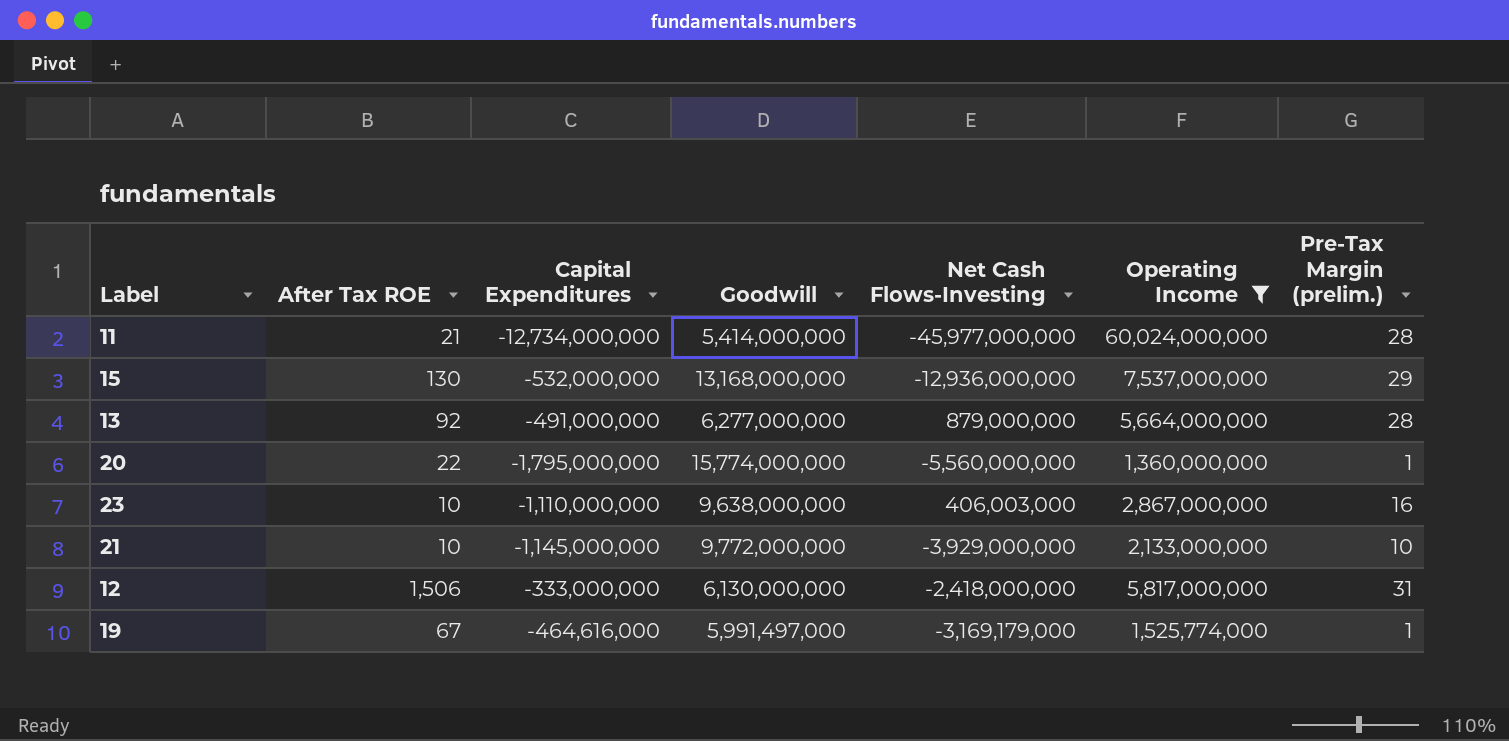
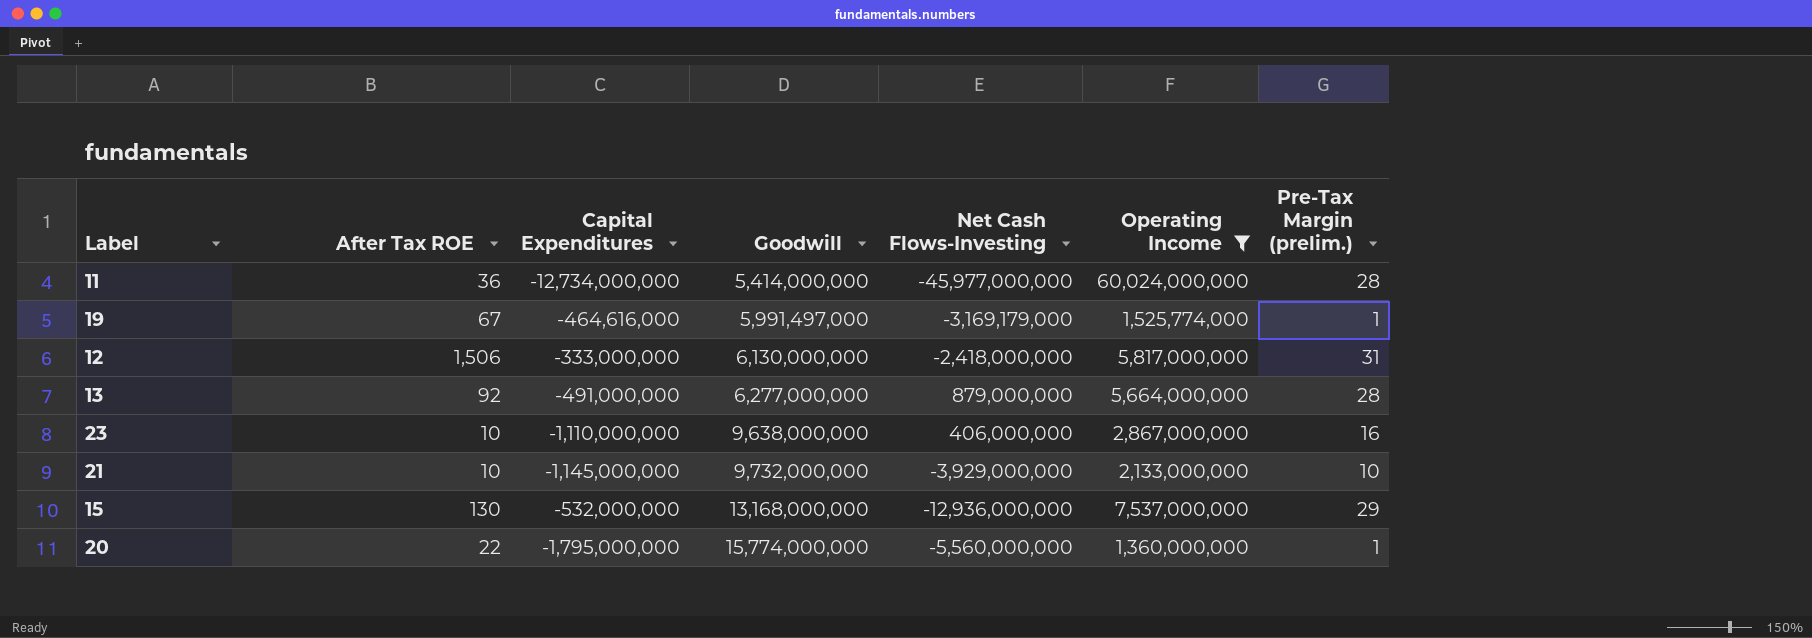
row order: none -> Goodwill ascending
11 | After Tax ROE: 21 -> 36
23 | Net Cash Flows-Investing: 406,003,000 -> 406,000,000
21 | Goodwill: 9,772,000,000 -> 9,732,000,000

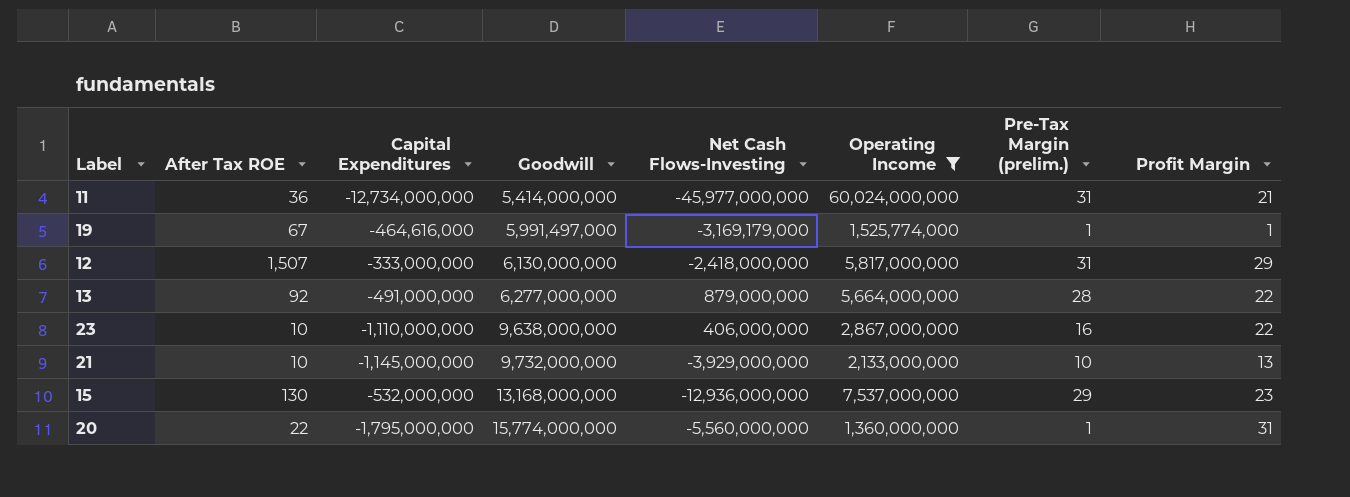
column Profit Margin | position: none -> 8
11 | Pre-Tax Margin (prelim.): 28 -> 31
12 | After Tax ROE: 1,506 -> 1,507

